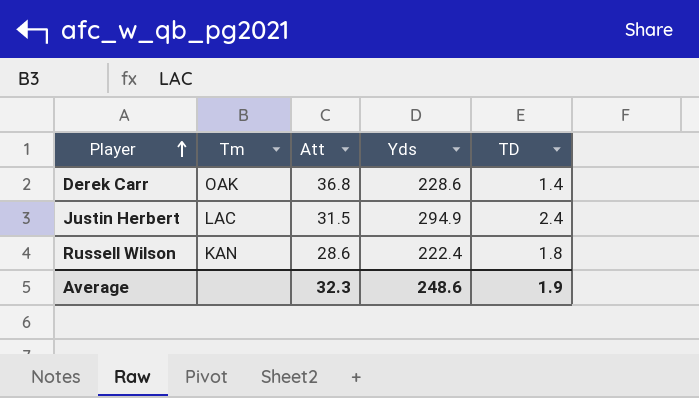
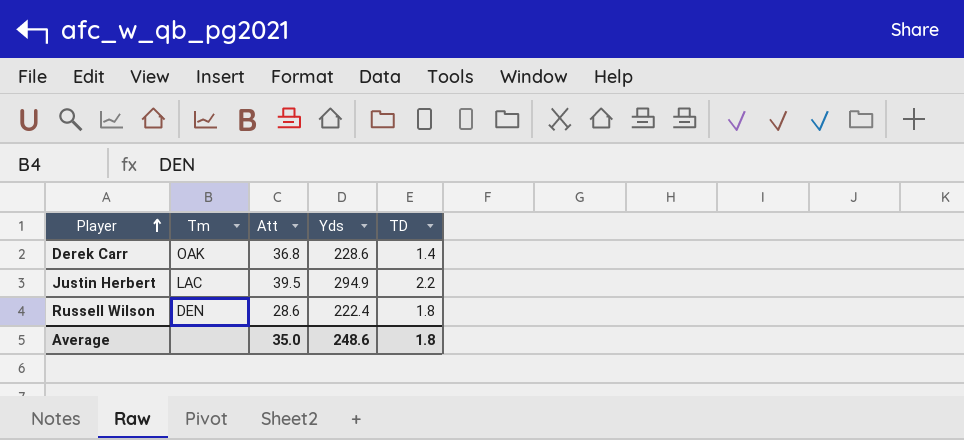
Justin Herbert | Att: 31.5 -> 39.5
Justin Herbert | TD: 2.4 -> 2.2
Russell Wilson | Tm: KAN -> DEN
Average | Att: 32.3 -> 35.0
Average | TD: 1.9 -> 1.8

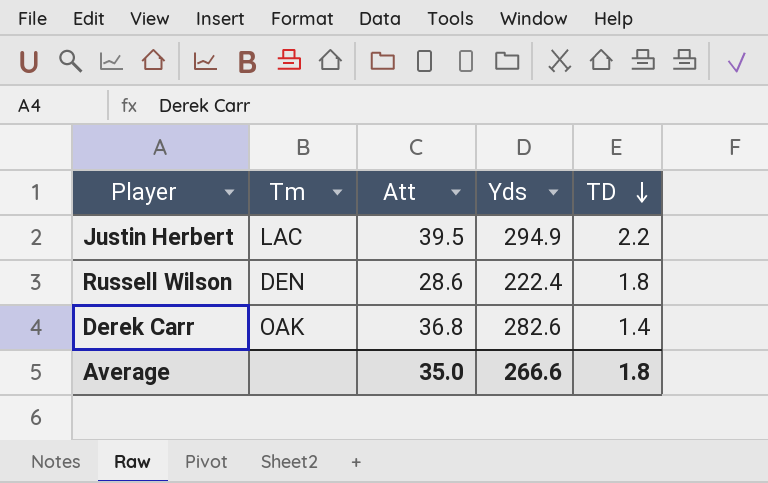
row order: Player ascending -> TD descending
Derek Carr | Yds: 228.6 -> 282.6
Average | Yds: 248.6 -> 266.6

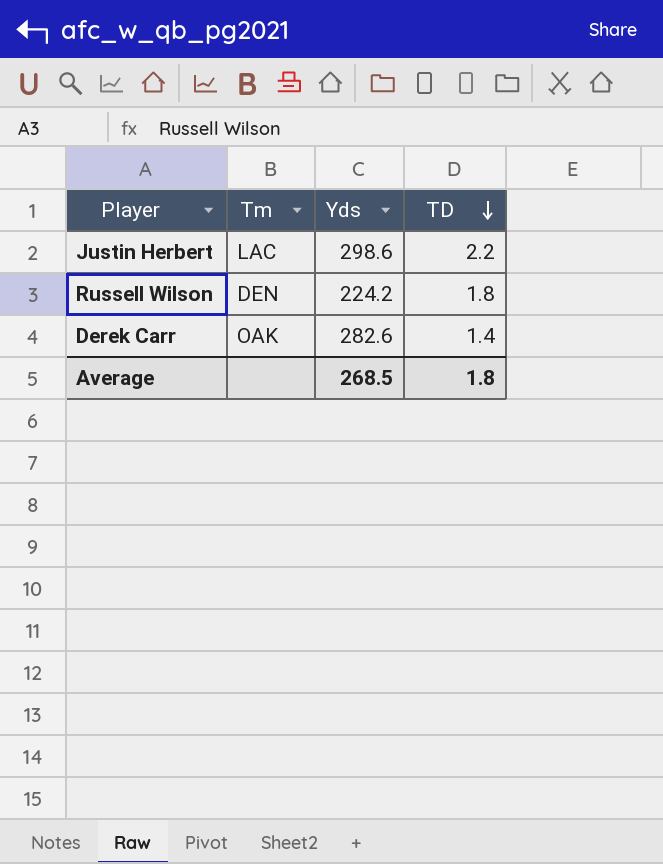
column Att | position: 3 -> none
Justin Herbert | Yds: 294.9 -> 298.6
Russell Wilson | Yds: 222.4 -> 224.2
Average | Yds: 266.6 -> 268.5

